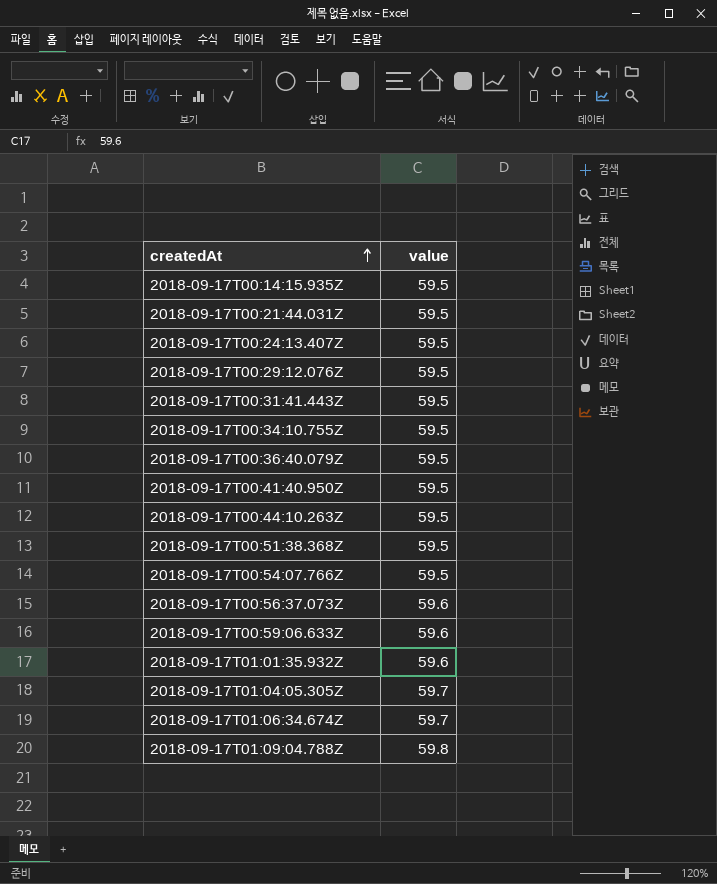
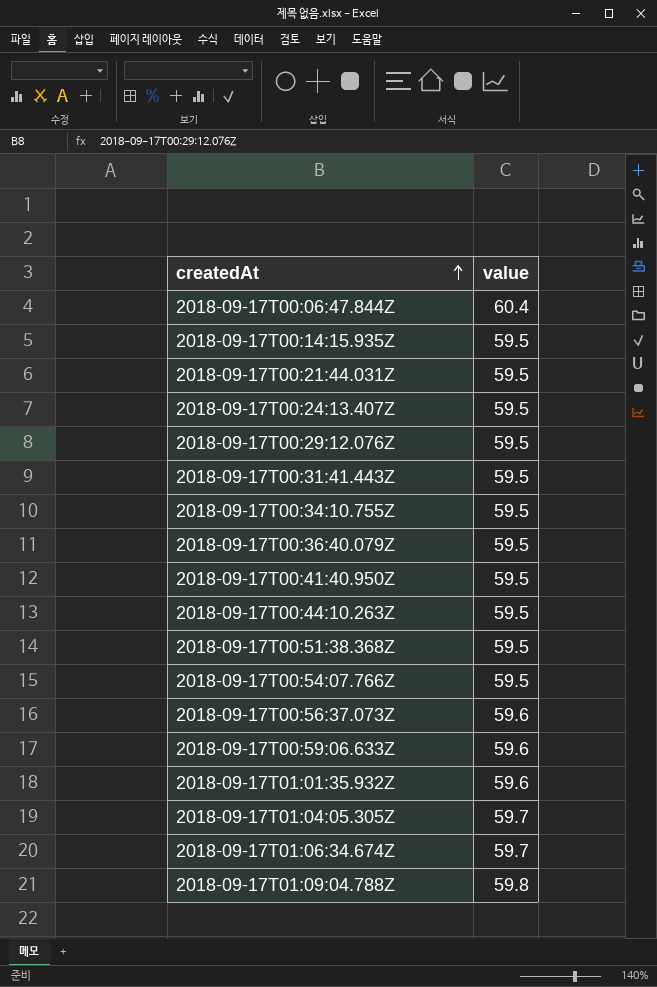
row 2018-09-17T00:06:47.844Z: none -> 60.4

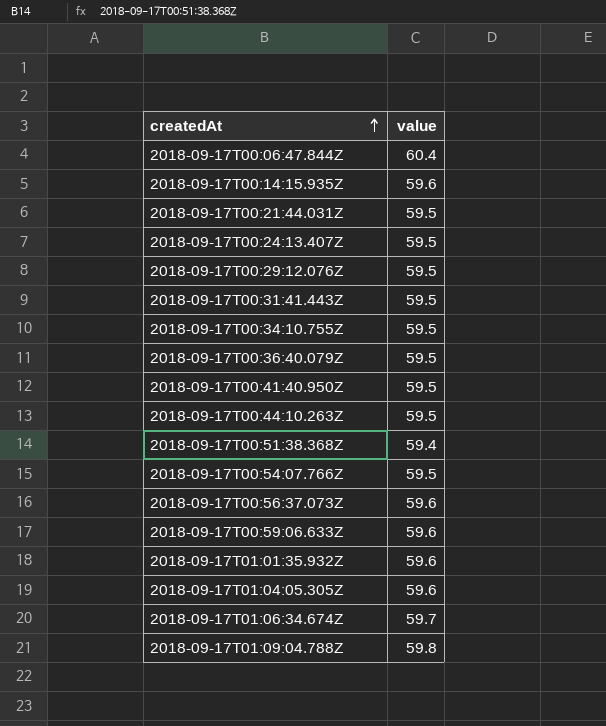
2018-09-17T00:14:15.935Z | value: 59.5 -> 59.6
2018-09-17T00:51:38.368Z | value: 59.5 -> 59.4
2018-09-17T01:04:05.305Z | value: 59.7 -> 59.6

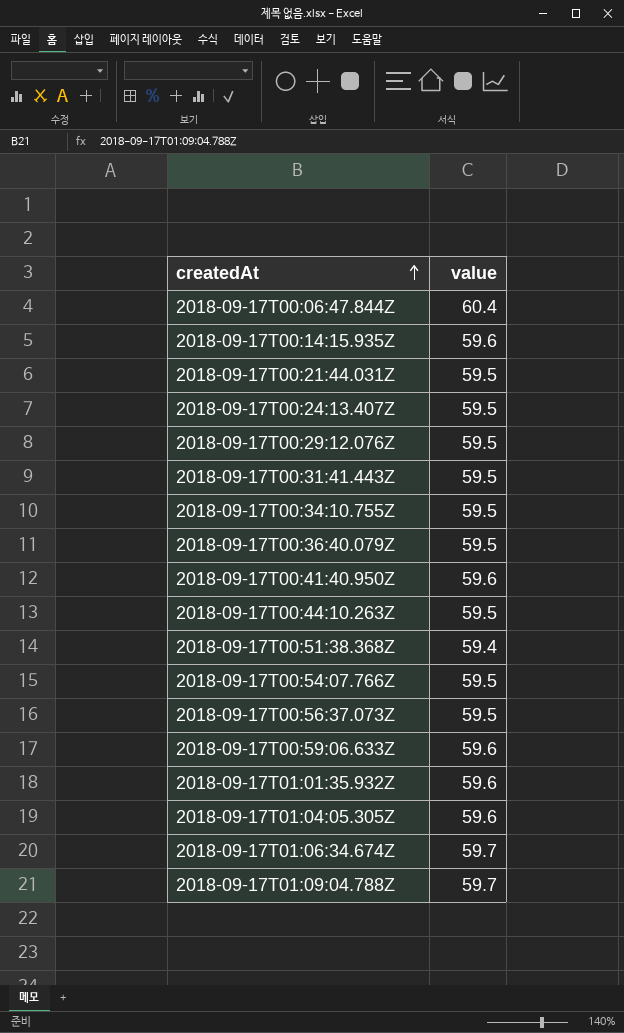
2018-09-17T00:41:40.950Z | value: 59.5 -> 59.6
2018-09-17T00:56:37.073Z | value: 59.6 -> 59.5
2018-09-17T01:09:04.788Z | value: 59.8 -> 59.7

